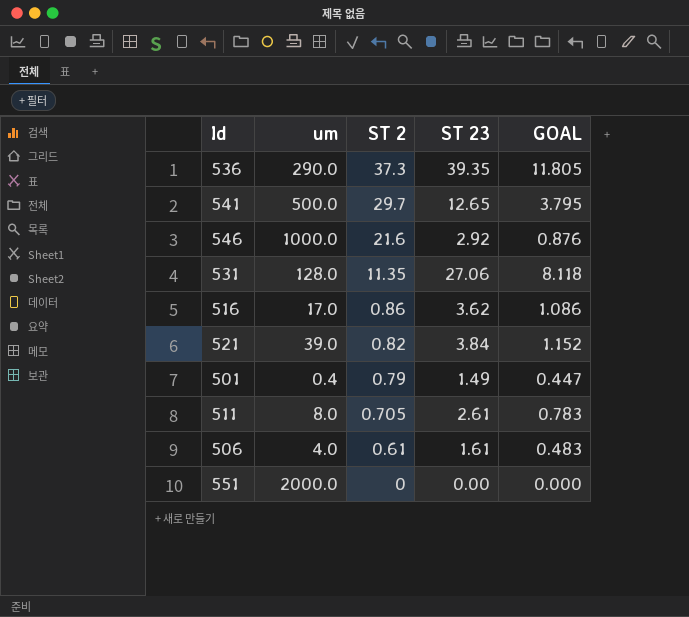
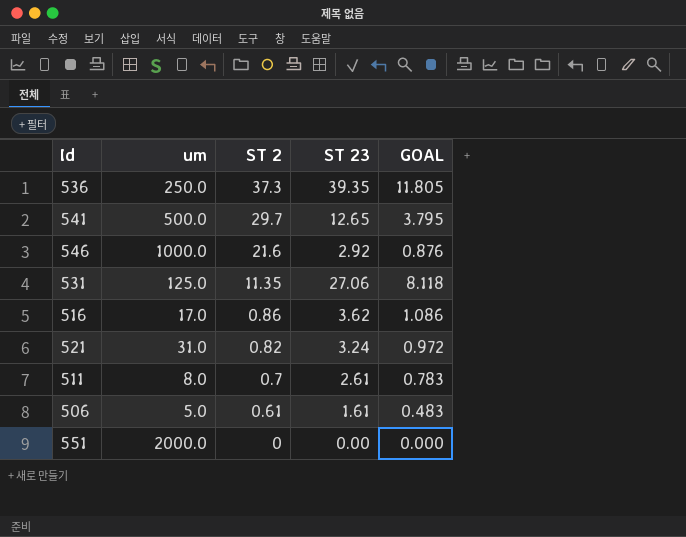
row 501: 0.4 | 0.79 | 1.49 | 0.447 -> none
536 | um: 290.0 -> 250.0
531 | um: 128.0 -> 125.0
521 | um: 39.0 -> 31.0
521 | ST 23: 3.84 -> 3.24
521 | GOAL: 1.152 -> 0.972
511 | ST 2: 0.705 -> 0.7
506 | um: 4.0 -> 5.0

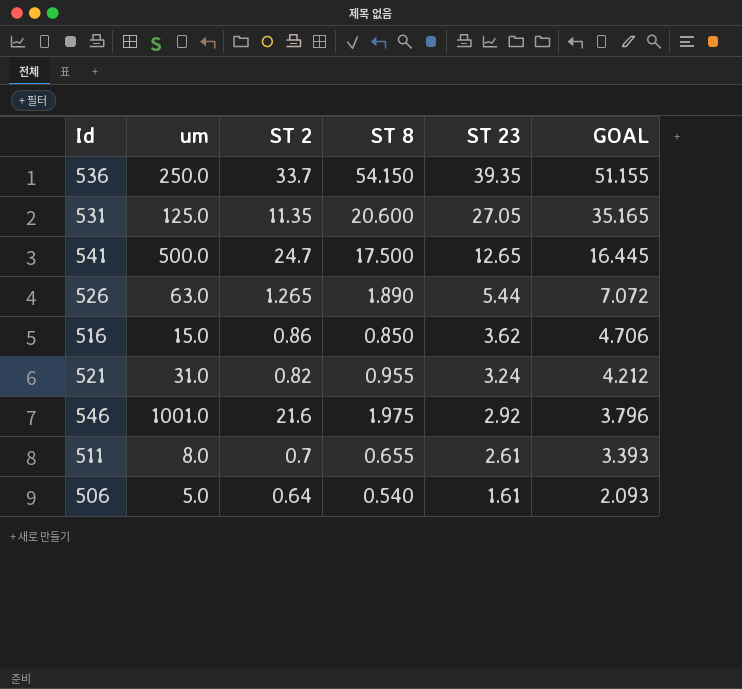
row order: ST 2 descending -> ST 23 descending
column ST 8 | position: none -> 4
column GOAL | formula: [ST 23] * 0.3 -> [ST 23] * 1.3
row 551: 2000.0 | 0 | 0.00 | 0.000 -> none
536 | ST 2: 37.3 -> 33.7
531 | ST 23: 27.06 -> 27.05
541 | ST 2: 29.7 -> 24.7
row 526: none -> 63.0 | 1.265 | 1.890 | 5.44 | 7.072
516 | um: 17.0 -> 15.0
546 | um: 1000.0 -> 1001.0
506 | ST 2: 0.61 -> 0.64

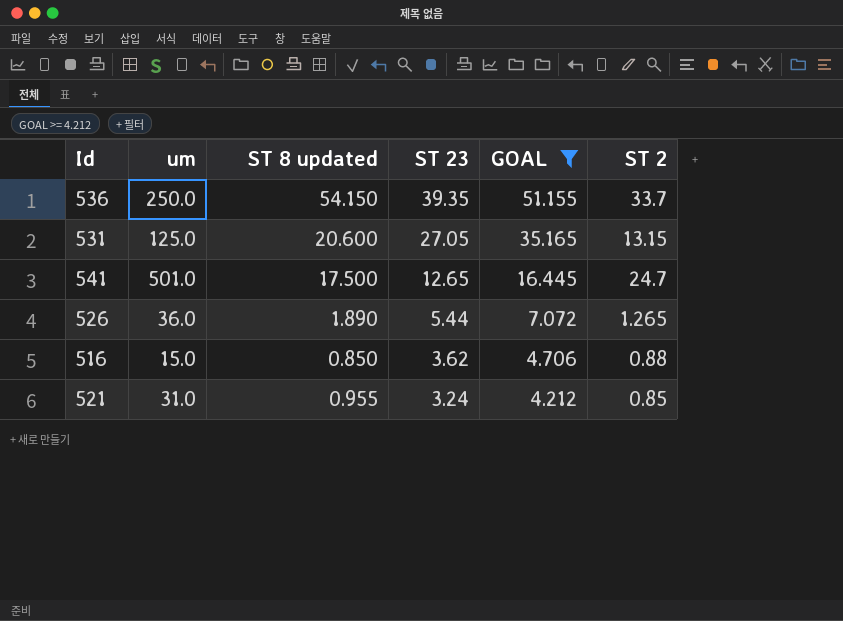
filter: none -> GOAL >= 4.212
column name: ST 8 -> ST 8 updated
column ST 2 | position: 3 -> 6
531 | ST 2: 11.35 -> 13.15
541 | um: 500.0 -> 501.0
526 | um: 63.0 -> 36.0
516 | ST 2: 0.86 -> 0.88
521 | ST 2: 0.82 -> 0.85

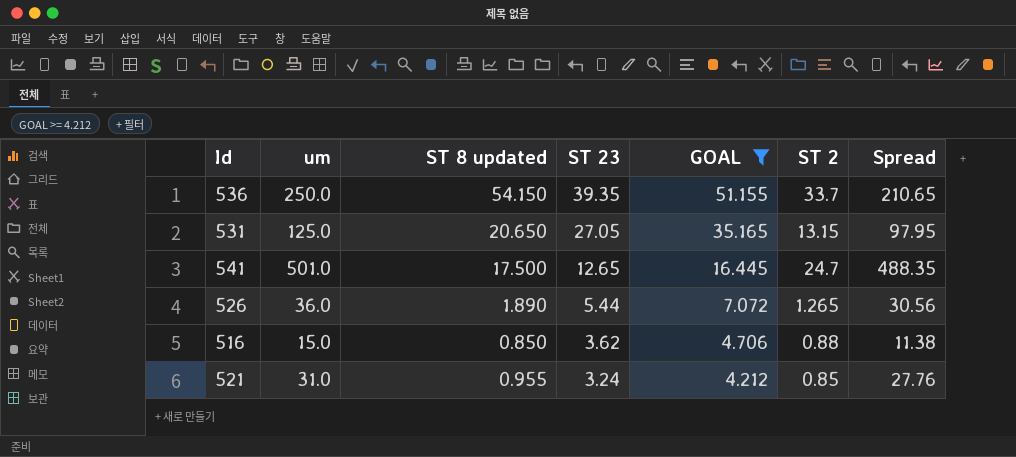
column Spread | formula: none -> [um] - [ST 23]
531 | ST 8 updated: 20.600 -> 20.650

